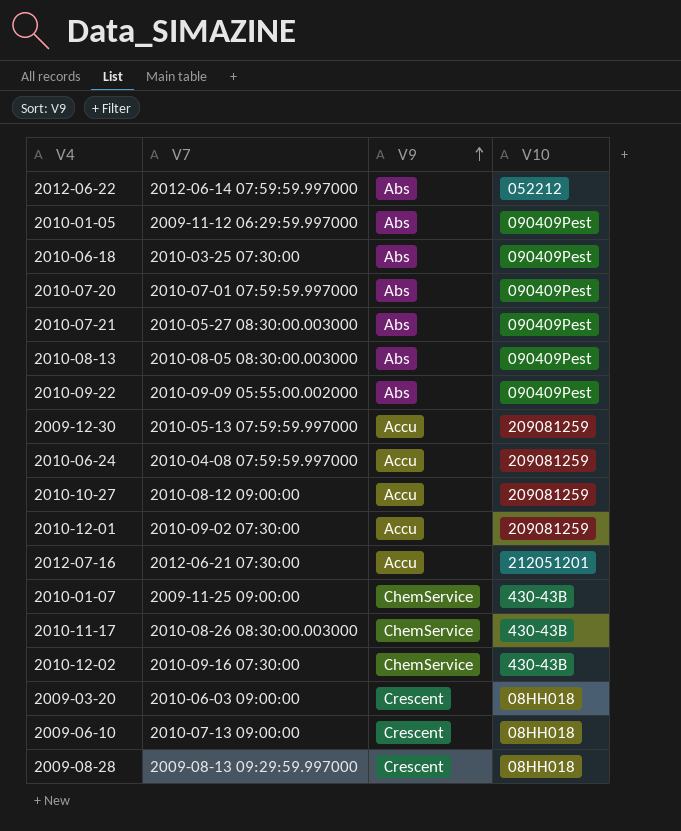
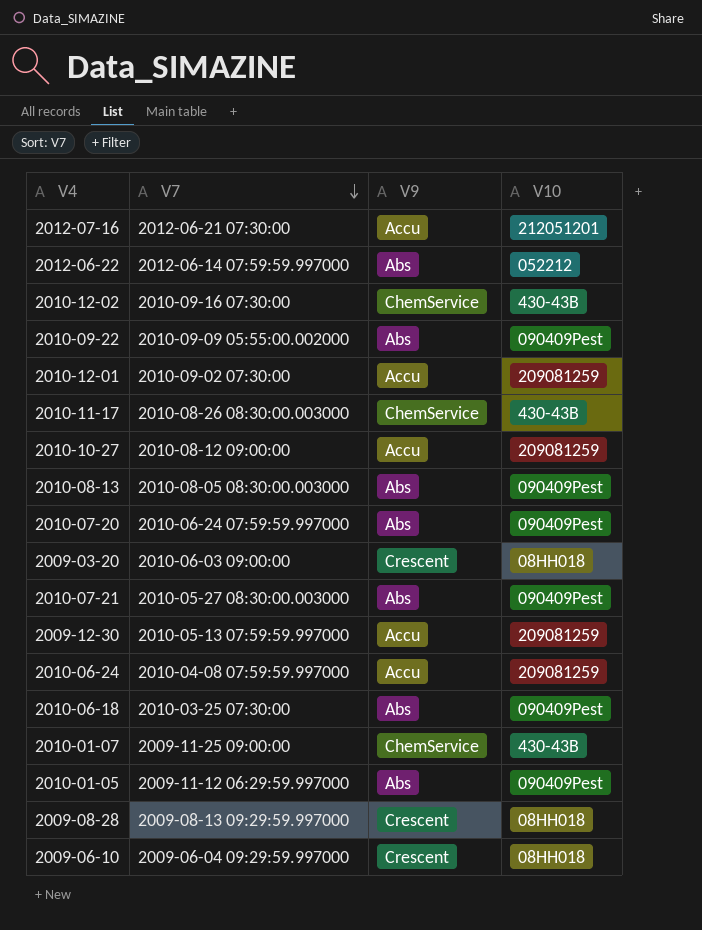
row order: V9 ascending -> V7 descending
2010-07-20 | V7: 2010-07-01 07:59:59.997000 -> 2010-06-24 07:59:59.997000
2009-06-10 | V7: 2010-07-13 09:00:00 -> 2009-06-04 09:29:59.997000

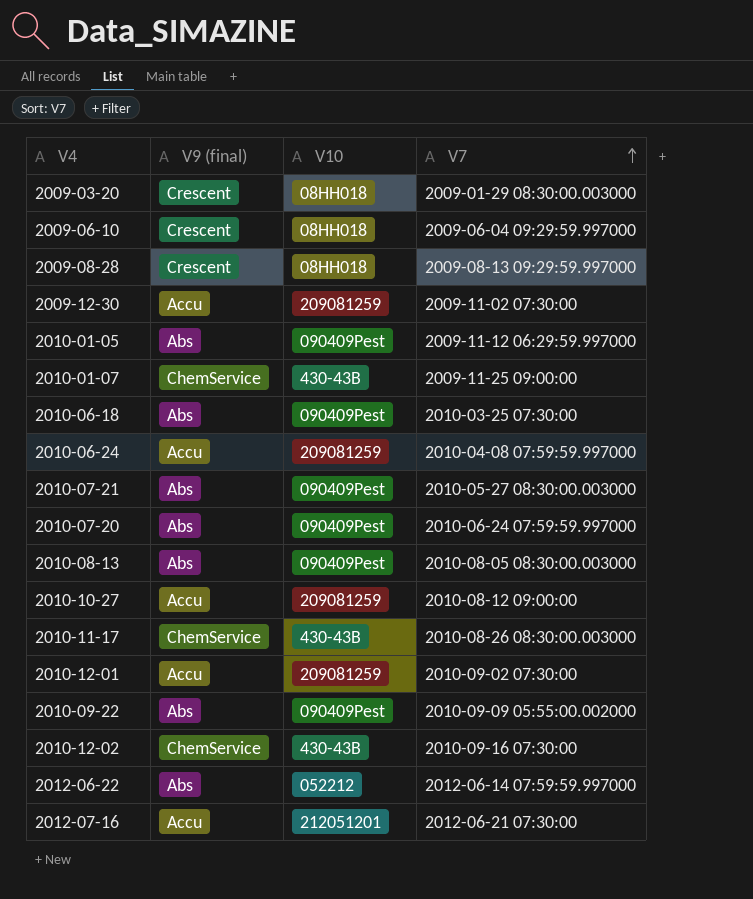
row order: V7 descending -> V7 ascending
column name: V9 -> V9 (final)
column V7 | position: 2 -> 4
2009-03-20 | V7: 2010-06-03 09:00:00 -> 2009-01-29 08:30:00.003000
2009-12-30 | V7: 2010-05-13 07:59:59.997000 -> 2009-11-02 07:30:00

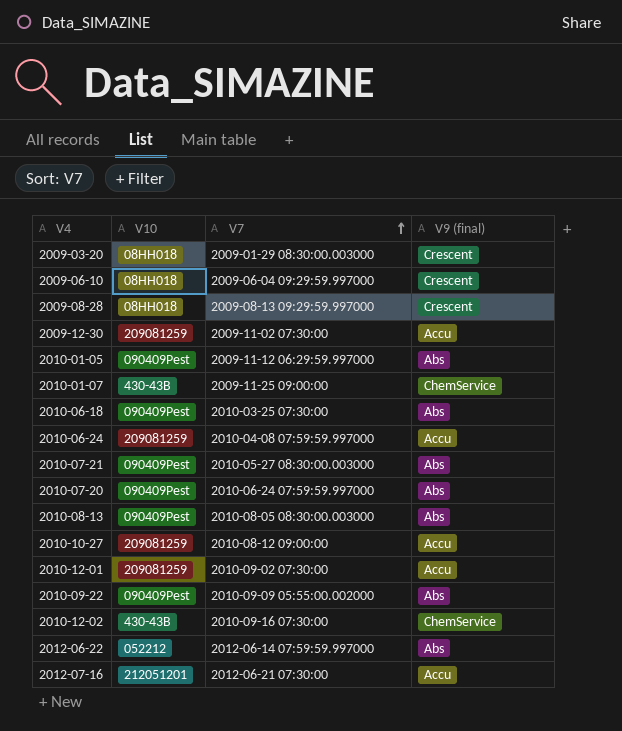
column V9 (final) | position: 2 -> 4
row 2010-11-17: ChemService | 430-43B | 2010-08-26 08:30:00.003000 -> none

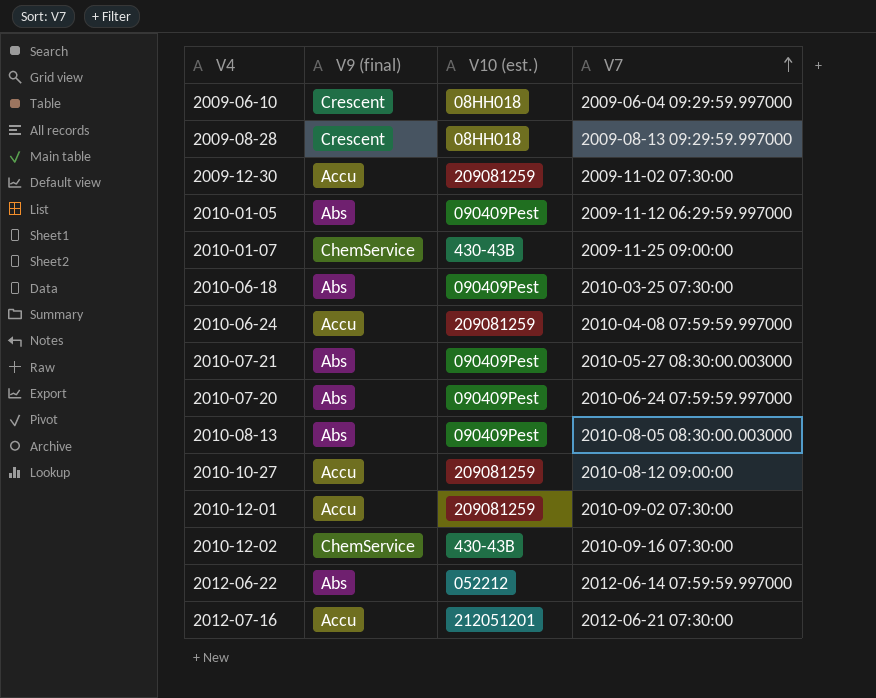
column V9 (final) | position: 4 -> 2
column name: V10 -> V10 (est.)
row 2009-03-20: 08HH018 | 2009-01-29 08:30:00.003000 | Crescent -> none
row 2010-09-22: 090409Pest | 2010-09-09 05:55:00.002000 | Abs -> none

